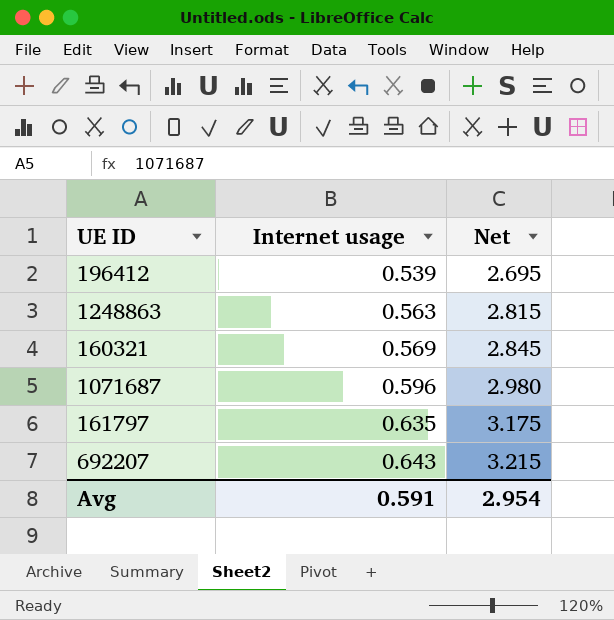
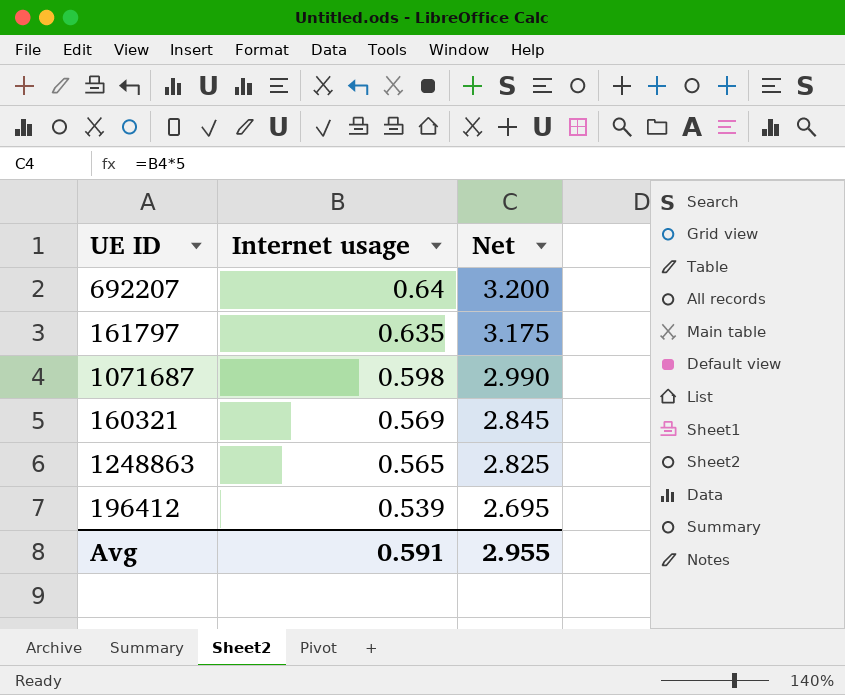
row order: Internet usage ascending -> Internet usage descending
692207 | Internet usage: 0.643 -> 0.64
692207 | Net: 3.215 -> 3.200
1071687 | Internet usage: 0.596 -> 0.598
1071687 | Net: 2.980 -> 2.990
1248863 | Internet usage: 0.563 -> 0.565
1248863 | Net: 2.815 -> 2.825
Avg | Net: 2.954 -> 2.955

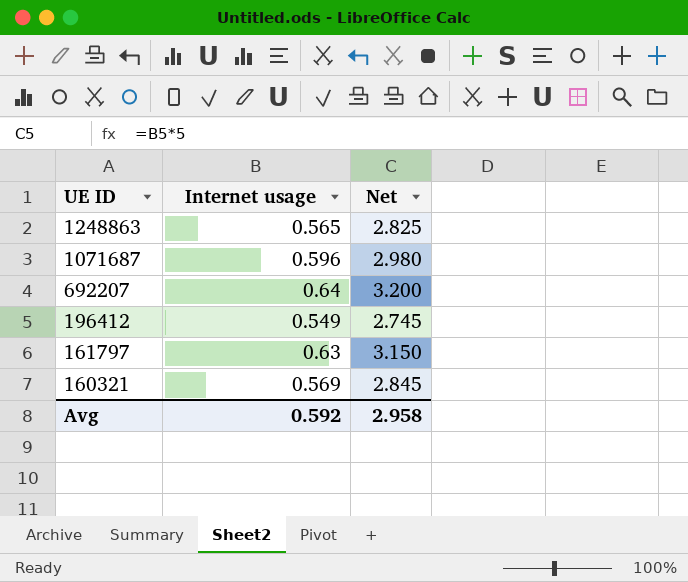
row order: Internet usage descending -> UE ID descending
1071687 | Internet usage: 0.598 -> 0.596
1071687 | Net: 2.990 -> 2.980
196412 | Internet usage: 0.539 -> 0.549
196412 | Net: 2.695 -> 2.745
161797 | Internet usage: 0.635 -> 0.63
161797 | Net: 3.175 -> 3.150
Avg | Internet usage: 0.591 -> 0.592
Avg | Net: 2.955 -> 2.958

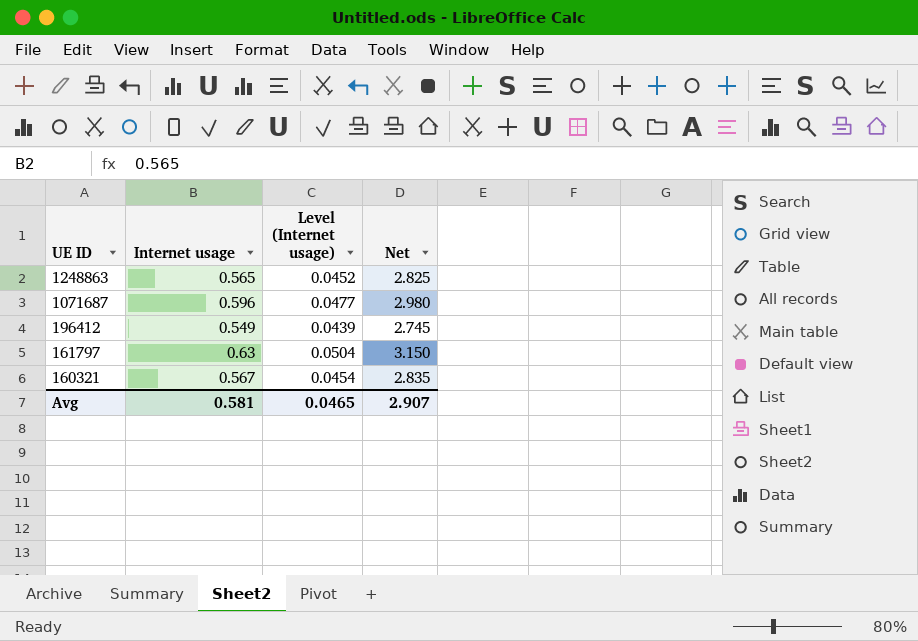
column Level (Internet usage) | formula: none -> [Internet usage] * 0.08
row 692207: 0.64 | 3.200 -> none
160321 | Internet usage: 0.569 -> 0.567
160321 | Net: 2.845 -> 2.835
Avg | Internet usage: 0.592 -> 0.581
Avg | Net: 2.958 -> 2.907

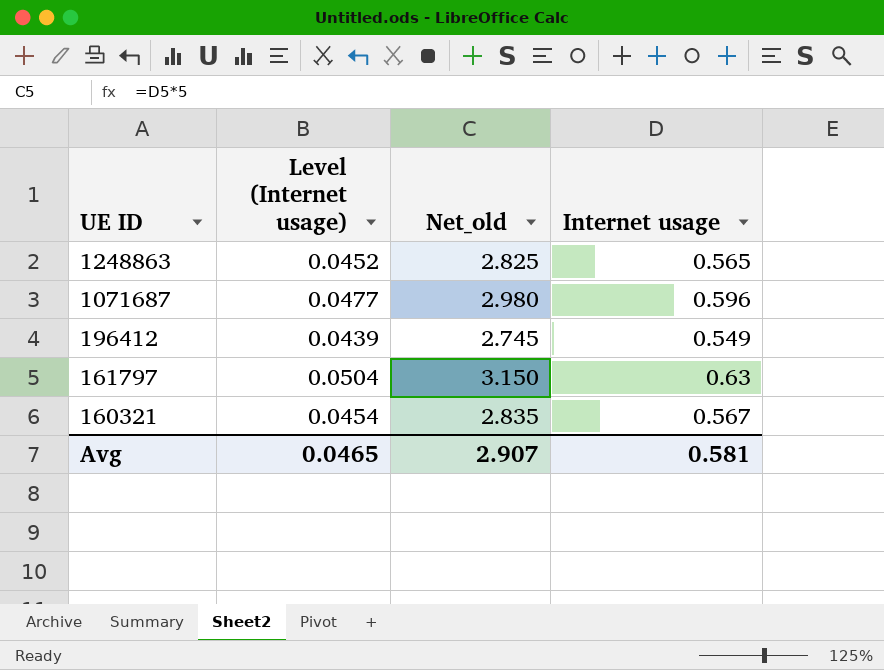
column name: Net -> Net_old
column Internet usage | position: 2 -> 4

